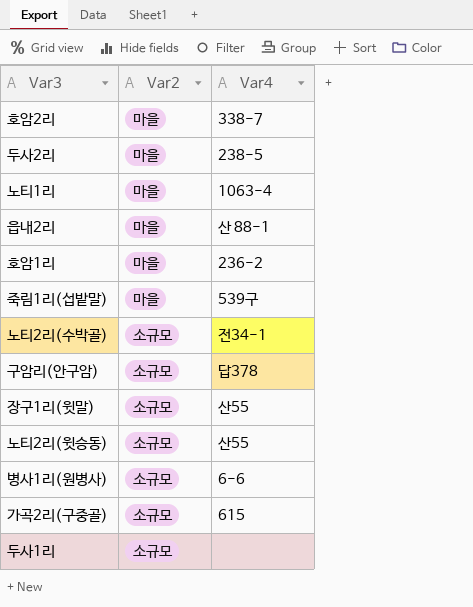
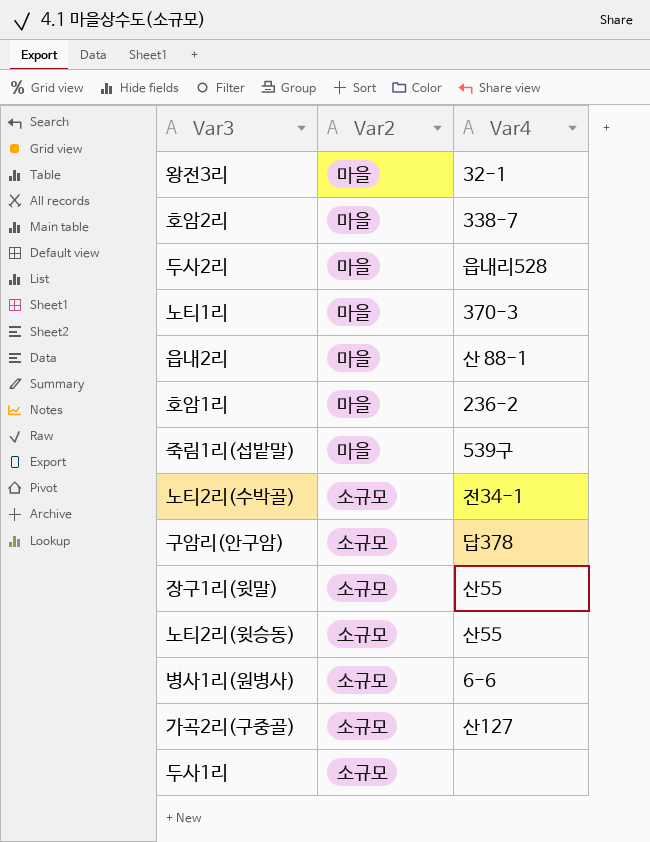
row 왕전3리: none -> 마을 | 32-1
두사2리 | Var4: 238-5 -> 읍내리528
노티1리 | Var4: 1063-4 -> 370-3
가곡2리(구중골) | Var4: 615 -> 산127

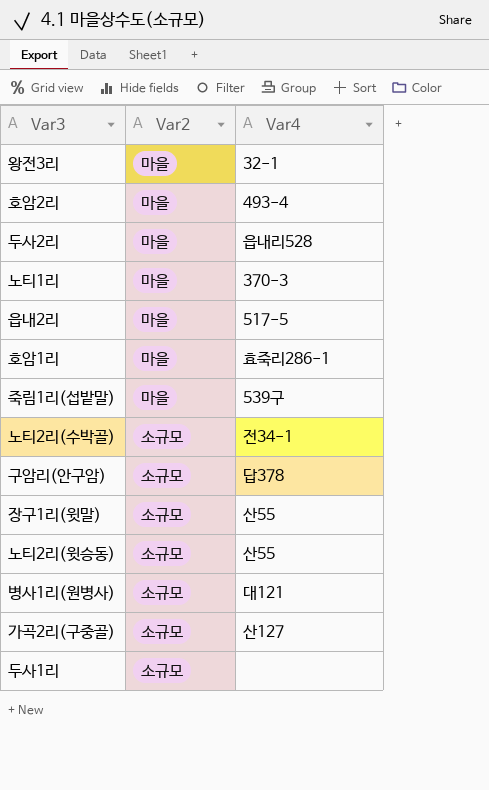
호암2리 | Var4: 338-7 -> 493-4
읍내2리 | Var4: 산 88-1 -> 517-5
호암1리 | Var4: 236-2 -> 효죽리286-1
병사1리(원병사) | Var4: 6-6 -> 대121

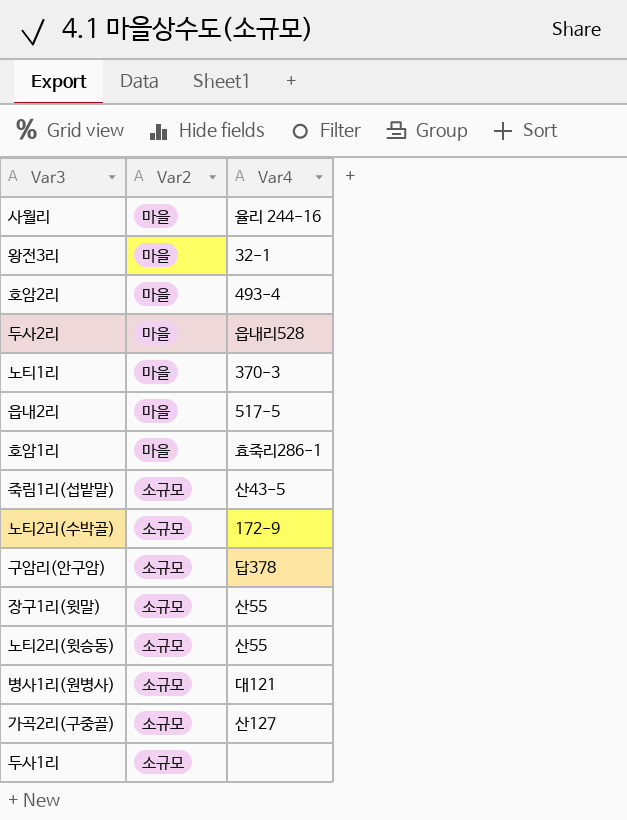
row 사월리: none -> 마을 | 율리 244-16
죽림1리(섭밭말) | Var2: 마을 -> 소규모
죽림1리(섭밭말) | Var4: 539구 -> 산43-5
노티2리(수박골) | Var4: 전34-1 -> 172-9

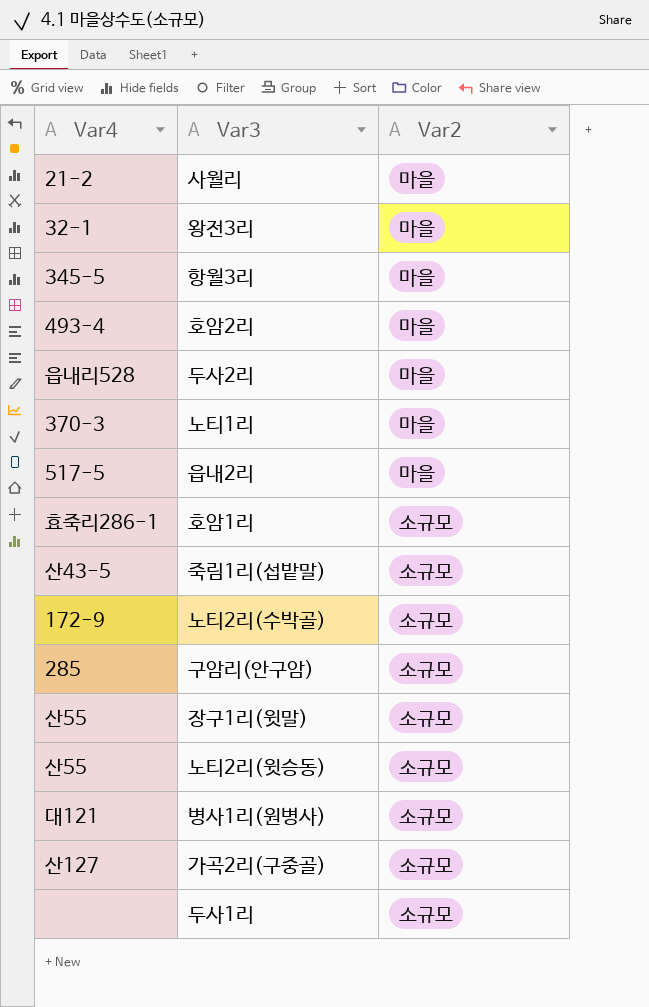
column Var4 | position: 3 -> 1
사월리 | Var4: 율리 244-16 -> 21-2
row 항월3리: none -> 345-5 | 마을
호암1리 | Var2: 마을 -> 소규모
구암리(안구암) | Var4: 답378 -> 285

